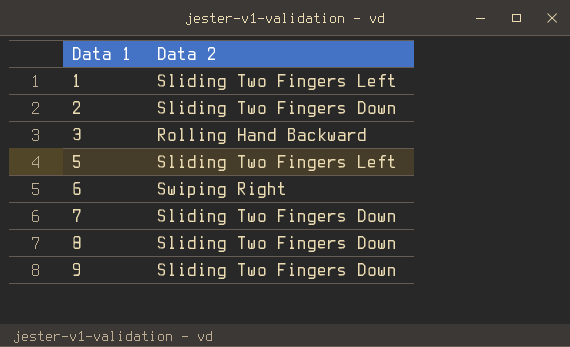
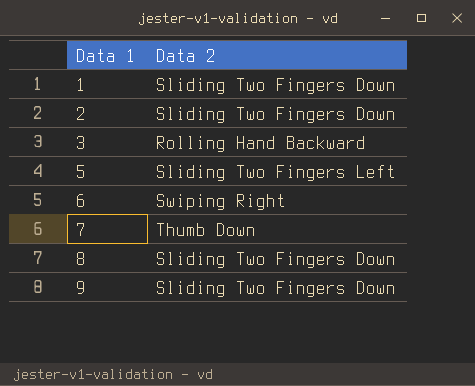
1 | Data 2: Sliding Two Fingers Left -> Sliding Two Fingers Down
7 | Data 2: Sliding Two Fingers Down -> Thumb Down

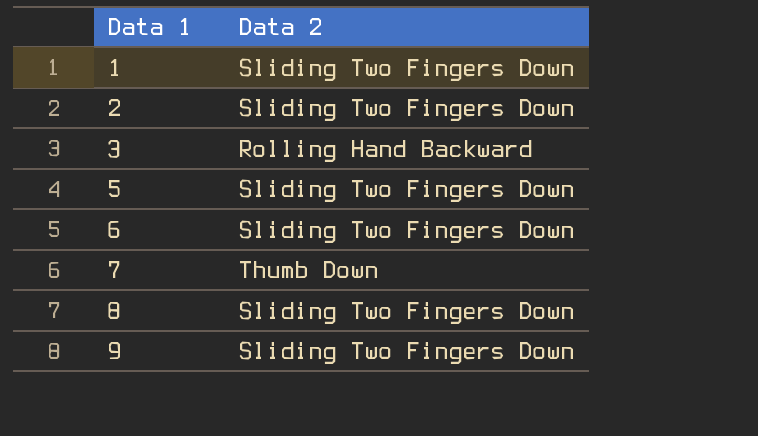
5 | Data 2: Sliding Two Fingers Left -> Sliding Two Fingers Down
6 | Data 2: Swiping Right -> Sliding Two Fingers Down

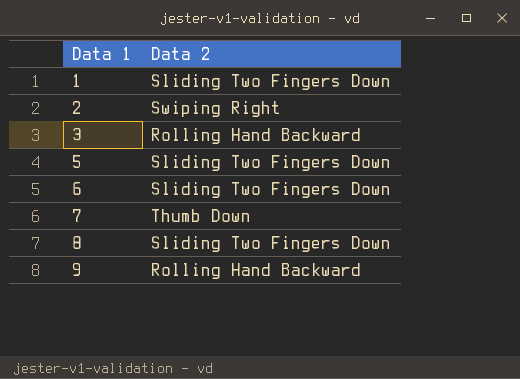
2 | Data 2: Sliding Two Fingers Down -> Swiping Right
9 | Data 2: Sliding Two Fingers Down -> Rolling Hand Backward

